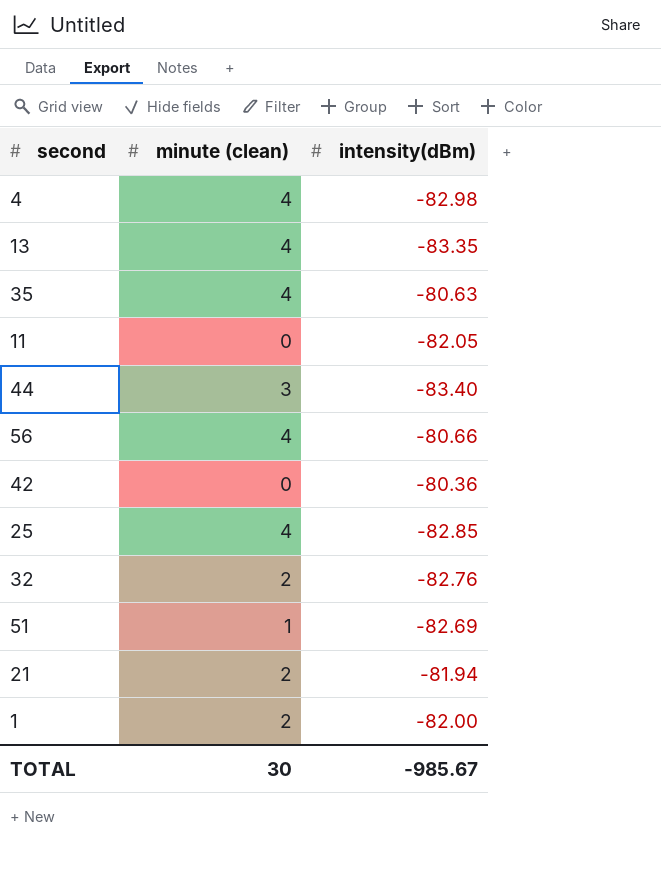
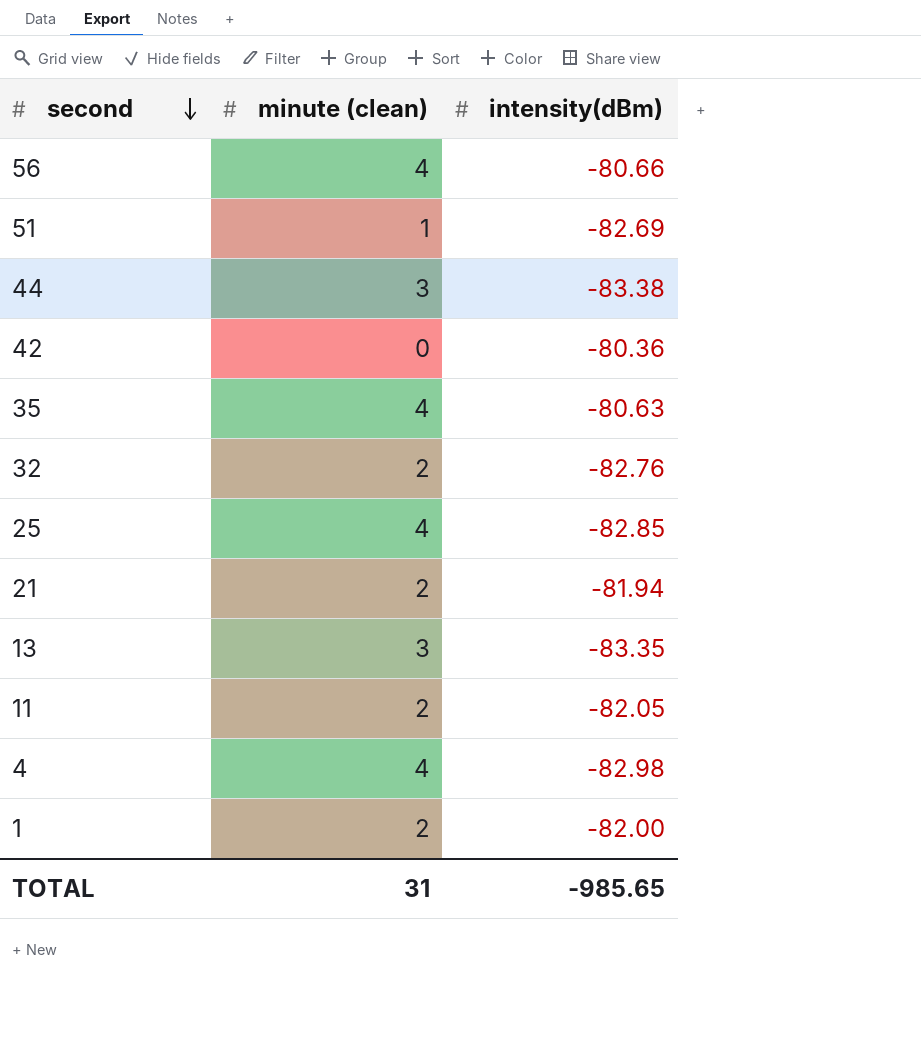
row order: none -> second descending
44 | intensity(dBm): -83.40 -> -83.38
13 | minute (clean): 4 -> 3
11 | minute (clean): 0 -> 2
TOTAL | minute (clean): 30 -> 31
TOTAL | intensity(dBm): -985.67 -> -985.65

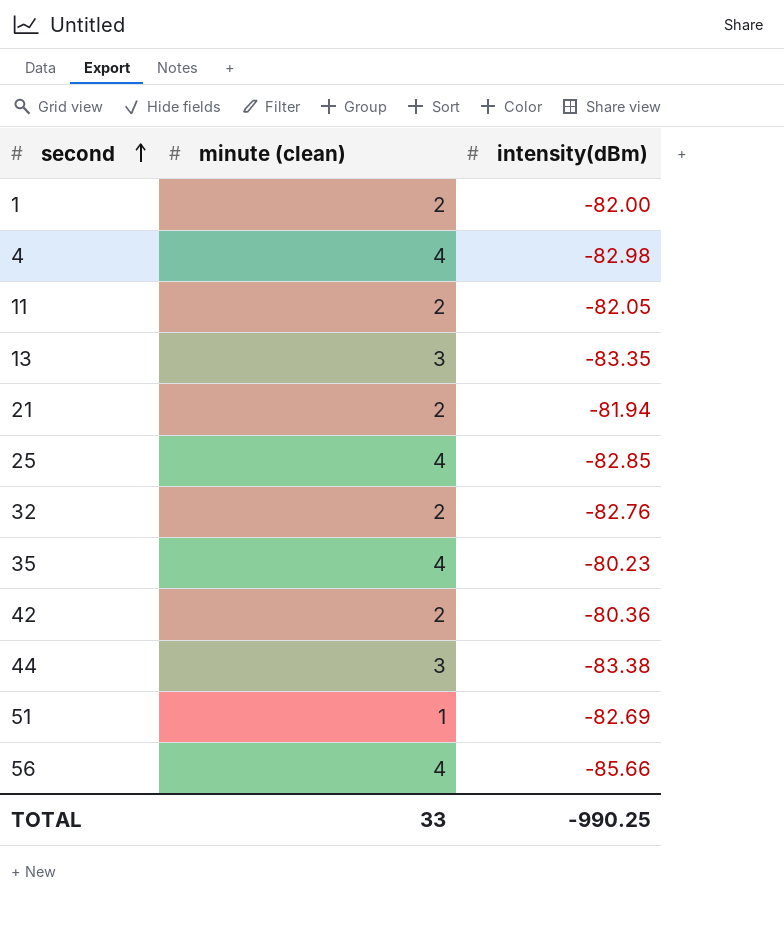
row order: second descending -> second ascending
35 | intensity(dBm): -80.63 -> -80.23
42 | minute (clean): 0 -> 2
56 | intensity(dBm): -80.66 -> -85.66
TOTAL | minute (clean): 31 -> 33
TOTAL | intensity(dBm): -985.65 -> -990.25

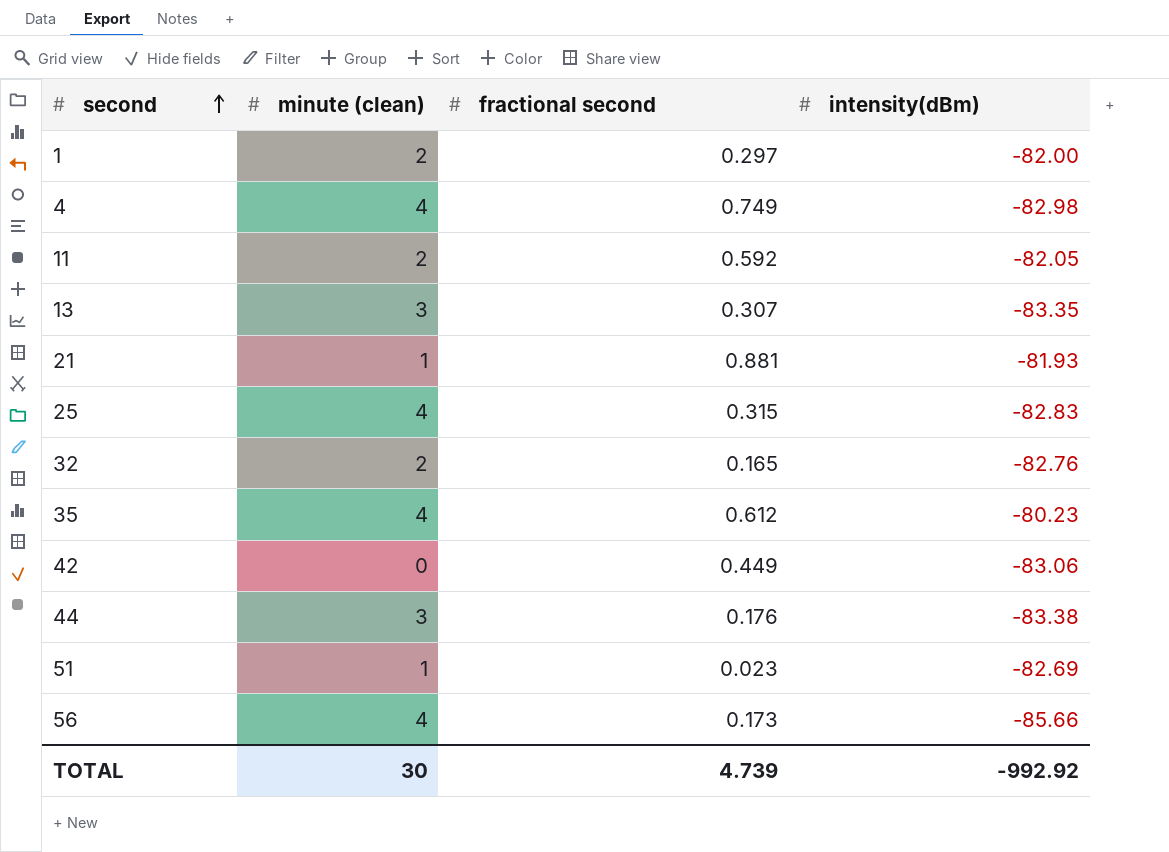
column fractional second | position: none -> 3
21 | minute (clean): 2 -> 1
21 | intensity(dBm): -81.94 -> -81.93
25 | intensity(dBm): -82.85 -> -82.83
42 | minute (clean): 2 -> 0
42 | intensity(dBm): -80.36 -> -83.06
TOTAL | minute (clean): 33 -> 30
TOTAL | intensity(dBm): -990.25 -> -992.92

